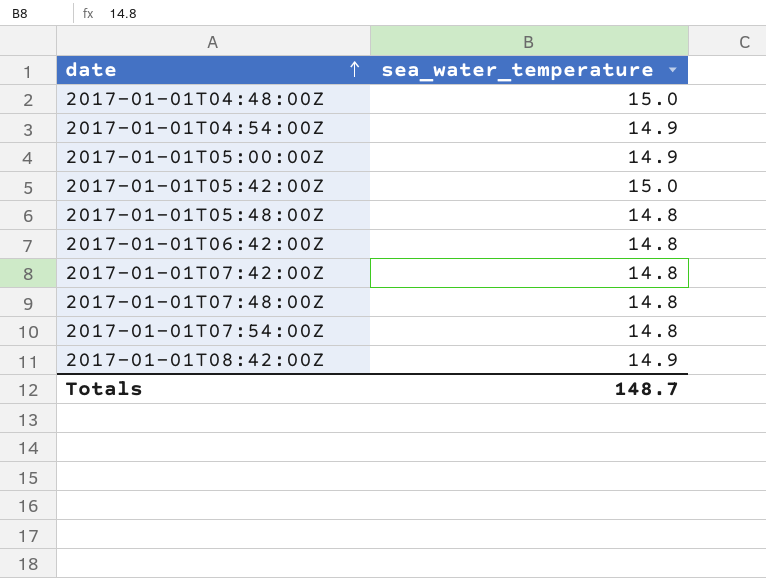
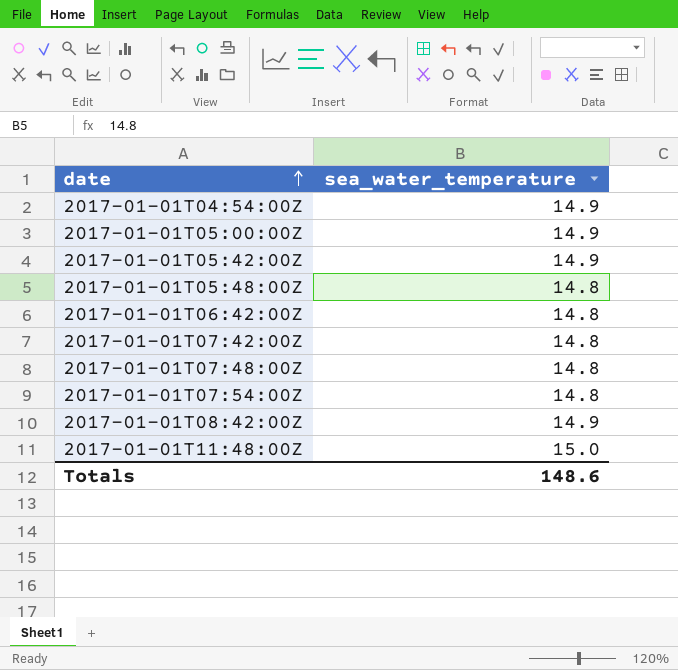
row 2017-01-01T04:48:00Z: 15.0 -> none
2017-01-01T05:42:00Z | sea_water_temperature: 15.0 -> 14.9
row 2017-01-01T11:48:00Z: none -> 15.0
Totals | sea_water_temperature: 148.7 -> 148.6

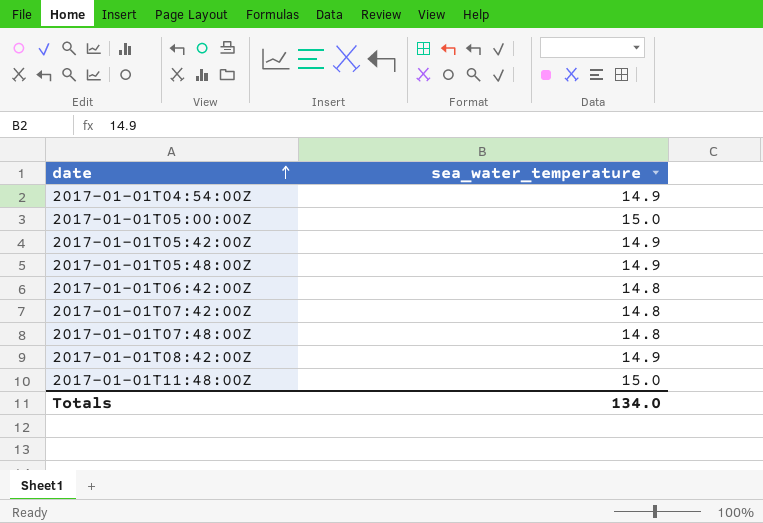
row 2017-01-01T07:54:00Z: 14.8 -> none
2017-01-01T05:00:00Z | sea_water_temperature: 14.9 -> 15.0
2017-01-01T05:48:00Z | sea_water_temperature: 14.8 -> 14.9
Totals | sea_water_temperature: 148.6 -> 134.0

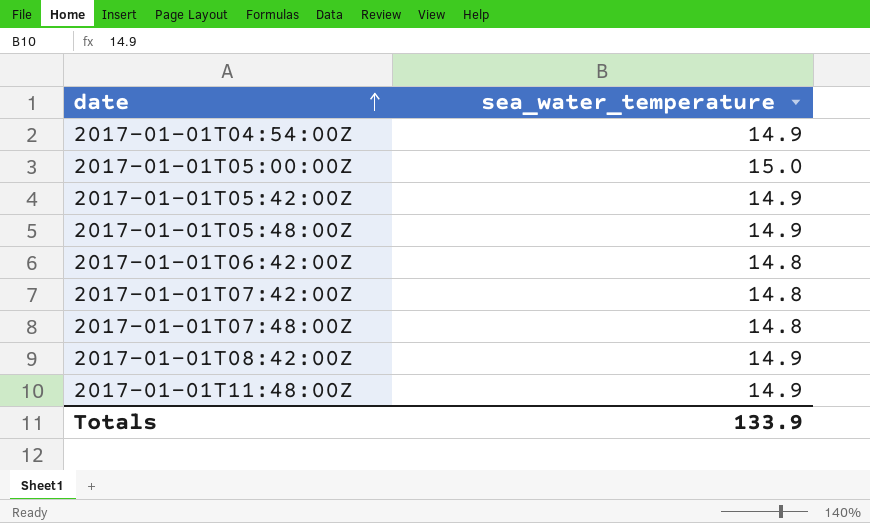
2017-01-01T11:48:00Z | sea_water_temperature: 15.0 -> 14.9
Totals | sea_water_temperature: 134.0 -> 133.9

